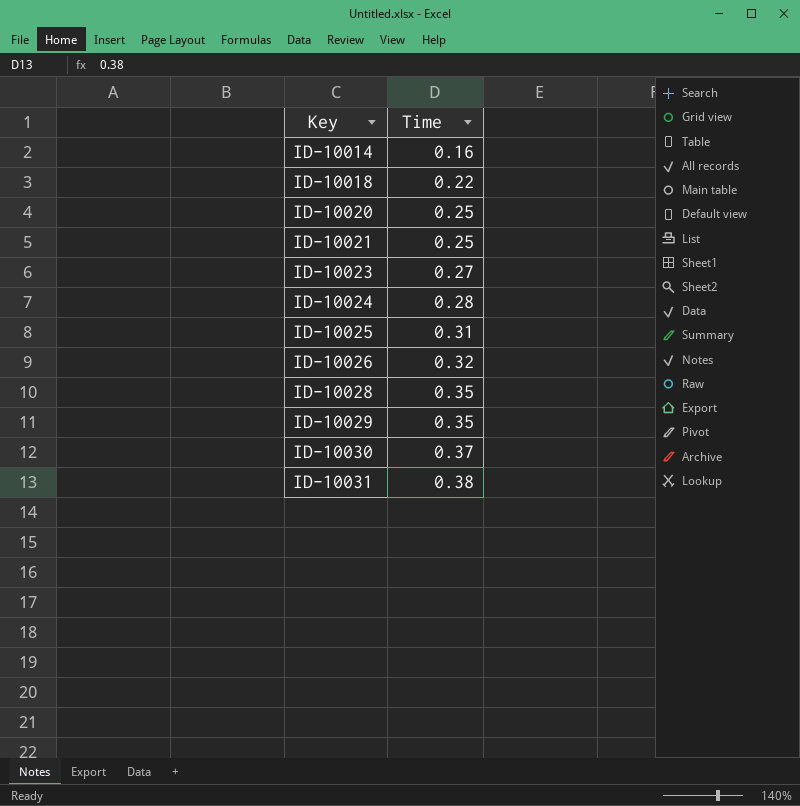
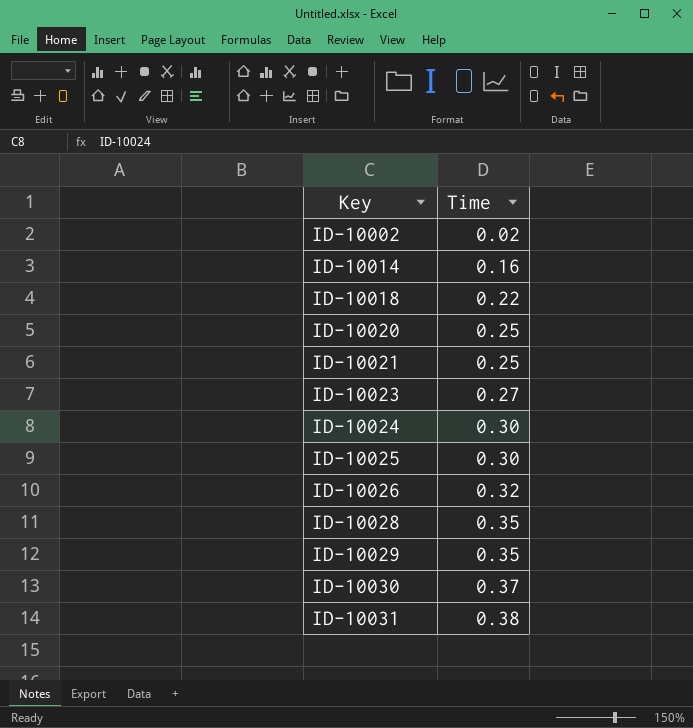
row ID-10002: none -> 0.02
ID-10024 | Time: 0.28 -> 0.30
ID-10025 | Time: 0.31 -> 0.30

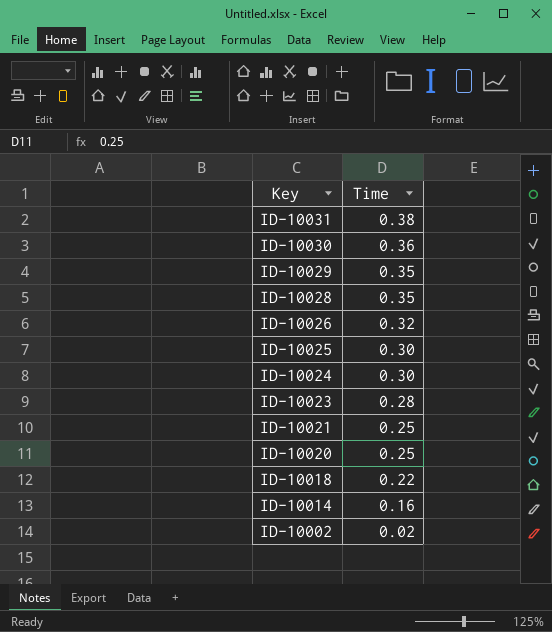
row order: Key ascending -> Key descending
ID-10030 | Time: 0.37 -> 0.36
ID-10023 | Time: 0.27 -> 0.28

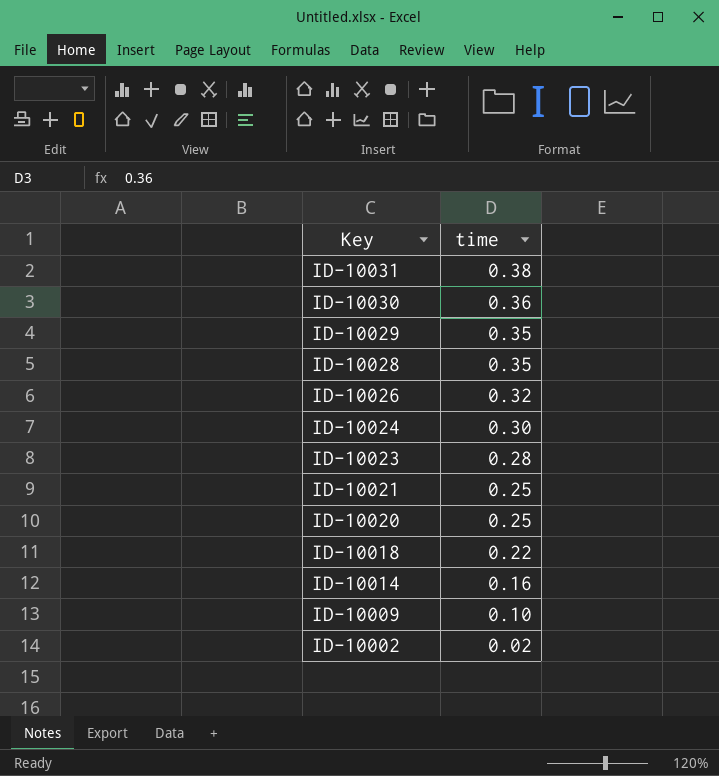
column name: Time -> time
row ID-10025: 0.30 -> none
row ID-10009: none -> 0.10

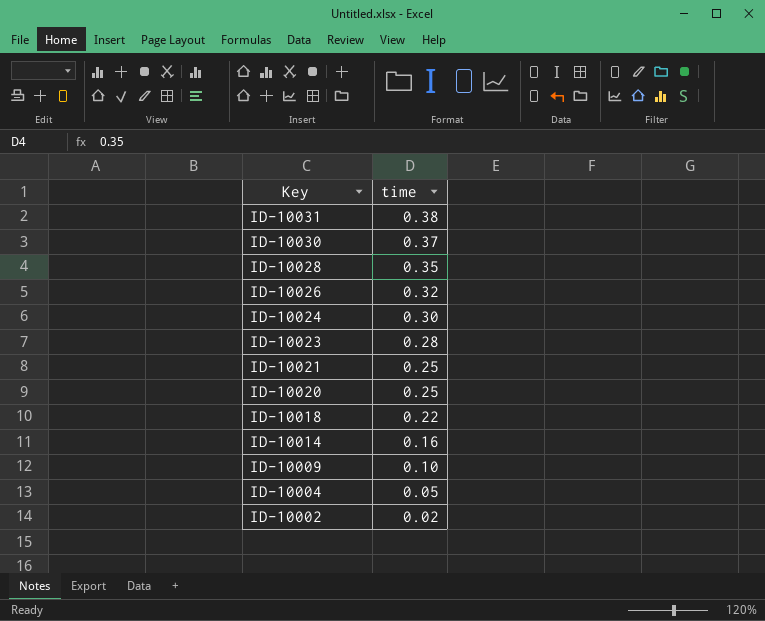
row ID-10029: 0.35 -> none
ID-10030 | time: 0.36 -> 0.37
row ID-10004: none -> 0.05

